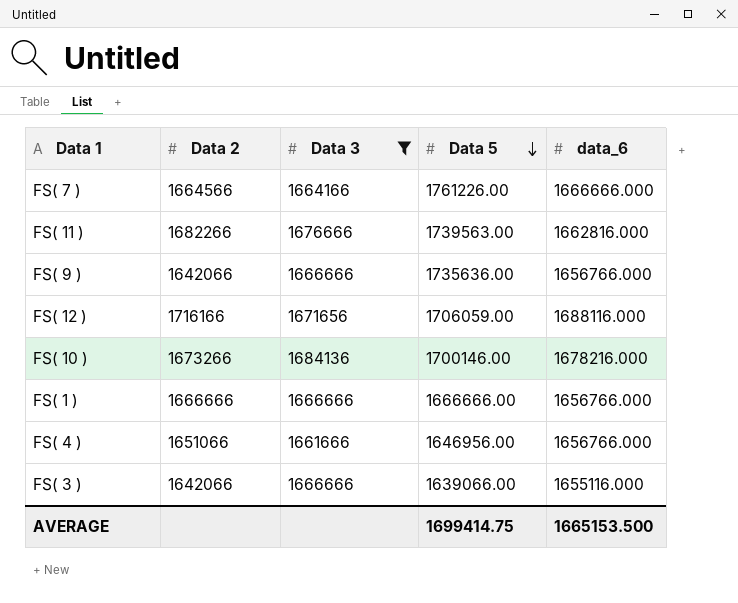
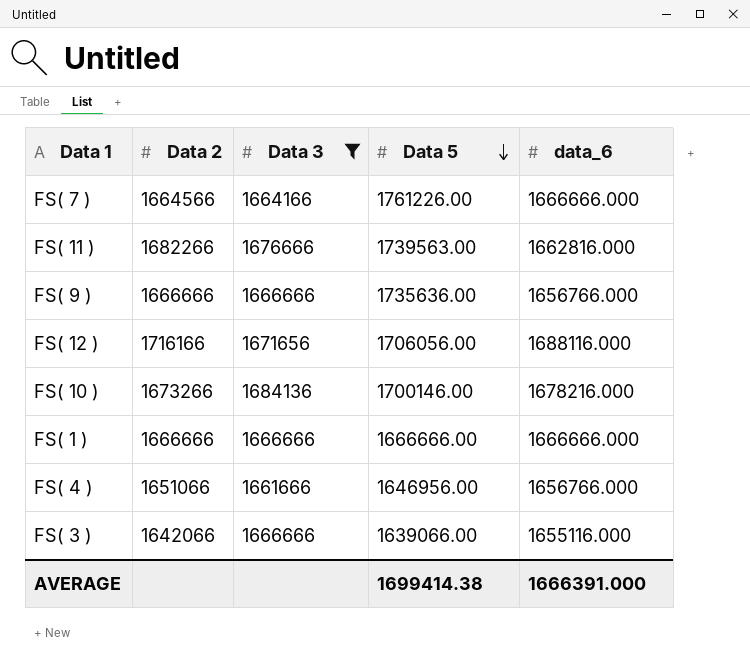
FS( 9 ) | Data 2: 1642066 -> 1666666
FS( 12 ) | Data 5: 1706059.00 -> 1706056.00
FS( 1 ) | data_6: 1656766.000 -> 1666666.000
AVERAGE | Data 5: 1699414.75 -> 1699414.38
AVERAGE | data_6: 1665153.500 -> 1666391.000

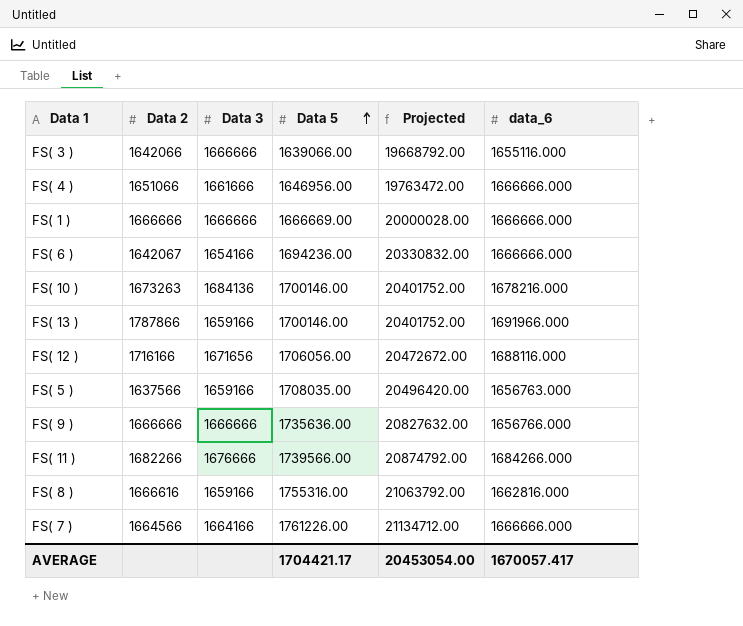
filter: Data 3 >= 1661666 -> none
row order: Data 5 descending -> Data 5 ascending
column Projected | formula: none -> [Data 5] * 12
FS( 4 ) | data_6: 1656766.000 -> 1666666.000
FS( 1 ) | Data 5: 1666666.00 -> 1666669.00
FS( 10 ) | Data 2: 1673266 -> 1673263
FS( 11 ) | Data 5: 1739563.00 -> 1739566.00
FS( 11 ) | data_6: 1662816.000 -> 1684266.000
AVERAGE | Data 5: 1699414.38 -> 1704421.17
AVERAGE | data_6: 1666391.000 -> 1670057.417

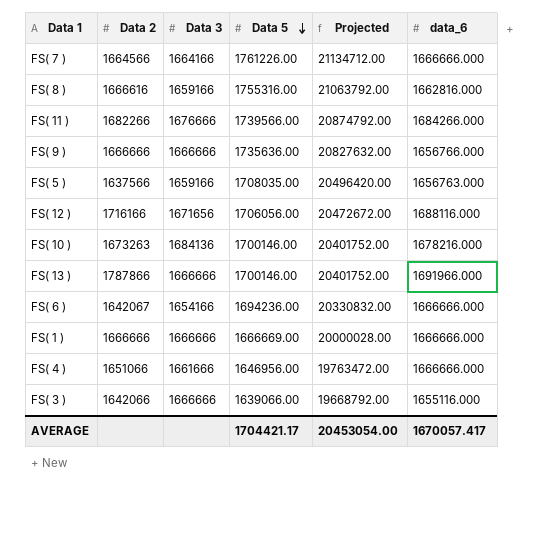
row order: Data 5 ascending -> Data 5 descending
FS( 13 ) | Data 3: 1659166 -> 1666666

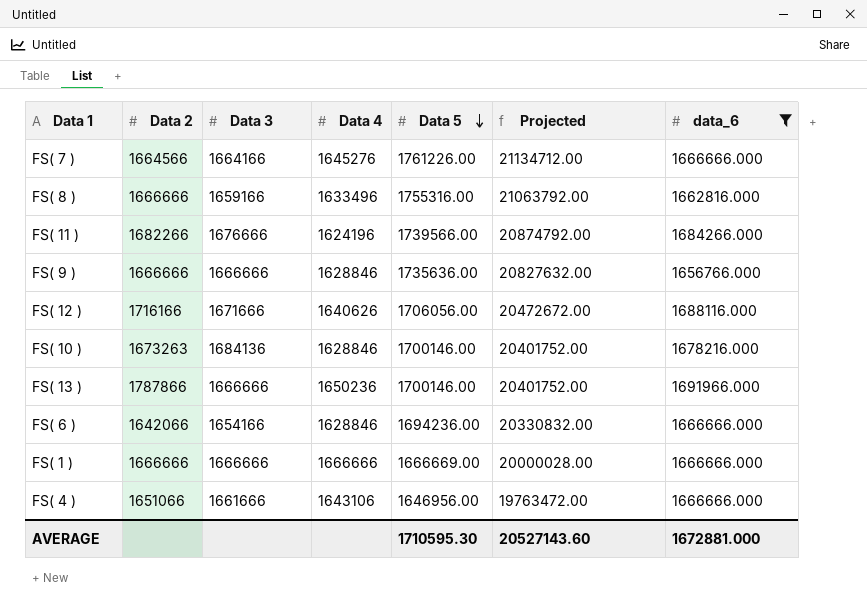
filter: none -> data_6 >= 1656766.000
column Data 4 | position: none -> 4
FS( 8 ) | Data 2: 1666616 -> 1666666
FS( 12 ) | Data 3: 1671656 -> 1671666
FS( 6 ) | Data 2: 1642067 -> 1642066
AVERAGE | Data 5: 1704421.17 -> 1710595.30
AVERAGE | Projected: 20453054.00 -> 20527143.60
AVERAGE | data_6: 1670057.417 -> 1672881.000

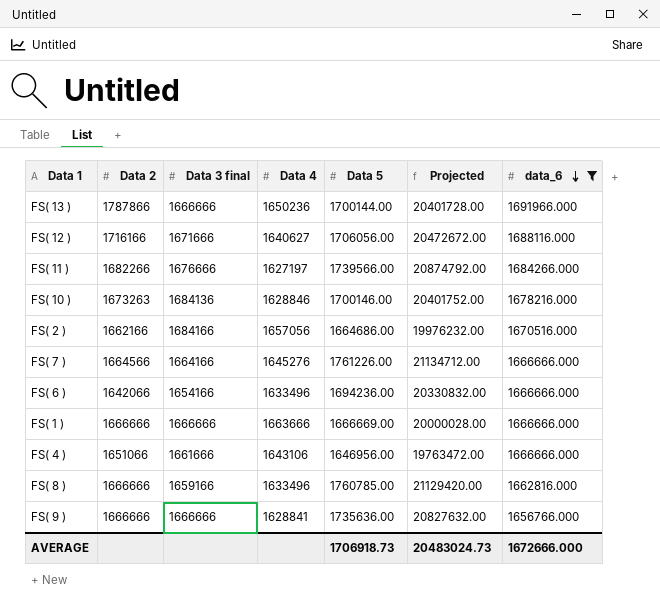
row order: Data 5 descending -> data_6 descending
column name: Data 3 -> Data 3 final
FS( 13 ) | Data 5: 1700146.00 -> 1700144.00
FS( 13 ) | Projected: 20401752.00 -> 20401728.00
FS( 12 ) | Data 4: 1640626 -> 1640627
FS( 11 ) | Data 4: 1624196 -> 1627197
row FS( 2 ): none -> 1662166 | 1684166 | 1657056 | 1664686.00 | 19976232.00 | 1670516.000
FS( 6 ) | Data 4: 1628846 -> 1633496
FS( 1 ) | Data 4: 1666666 -> 1663666
FS( 8 ) | Data 5: 1755316.00 -> 1760785.00
FS( 8 ) | Projected: 21063792.00 -> 21129420.00
FS( 9 ) | Data 4: 1628846 -> 1628841
AVERAGE | Data 5: 1710595.30 -> 1706918.73
AVERAGE | Projected: 20527143.60 -> 20483024.73
AVERAGE | data_6: 1672881.000 -> 1672666.000

